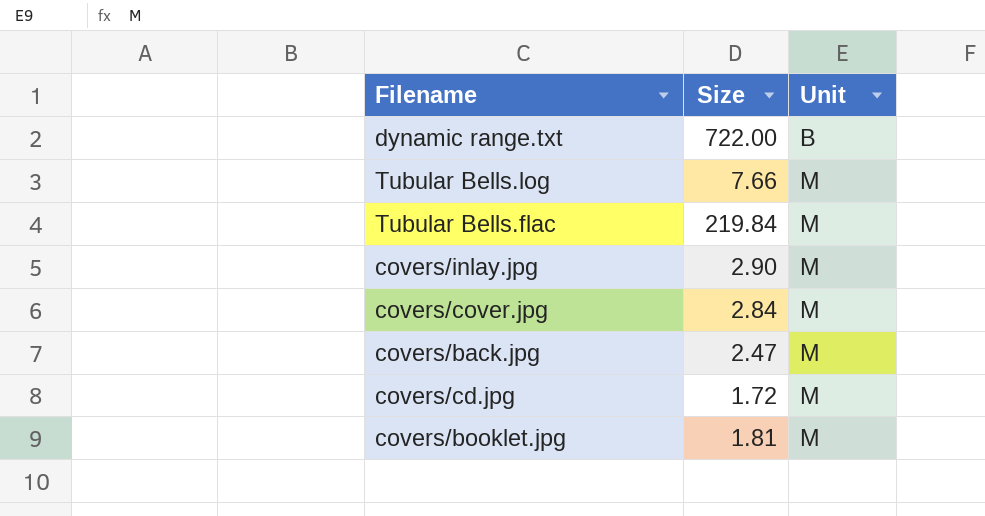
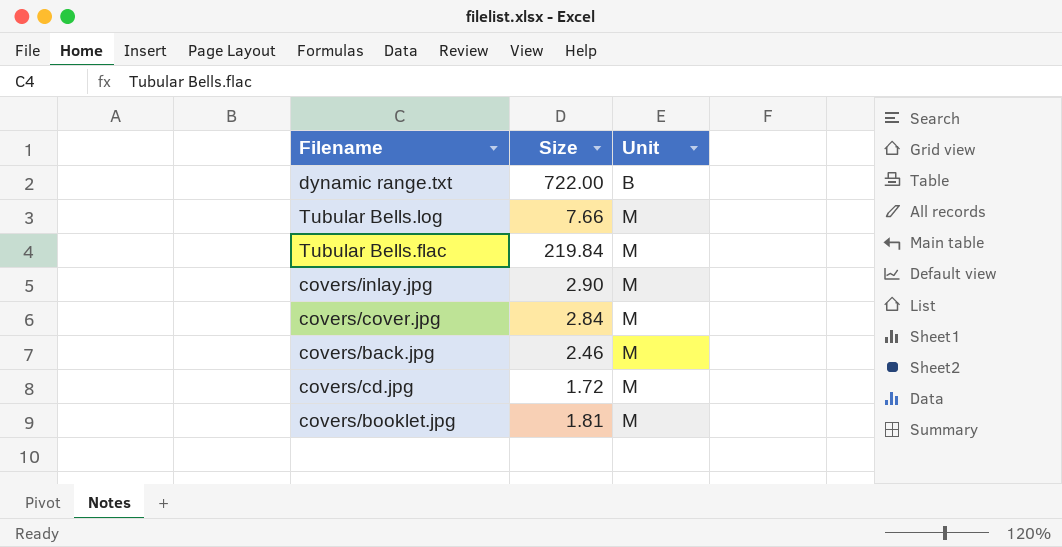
covers/back.jpg | Size: 2.47 -> 2.46

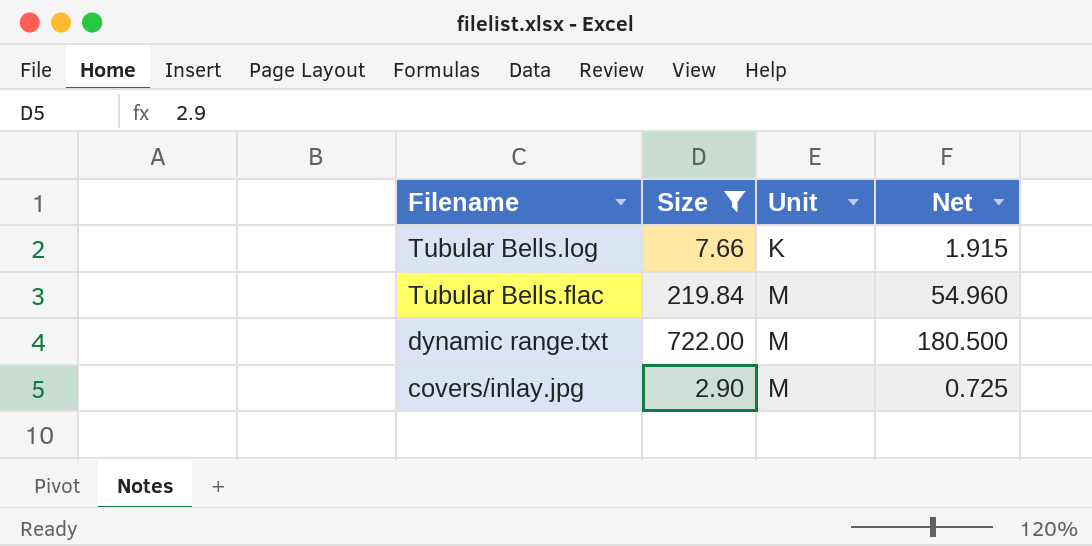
filter: none -> Size >= 2.90
row order: Unit ascending -> Filename descending
column Net | formula: none -> [Size] * 0.25
Tubular Bells.log | Unit: M -> K
dynamic range.txt | Unit: B -> M

